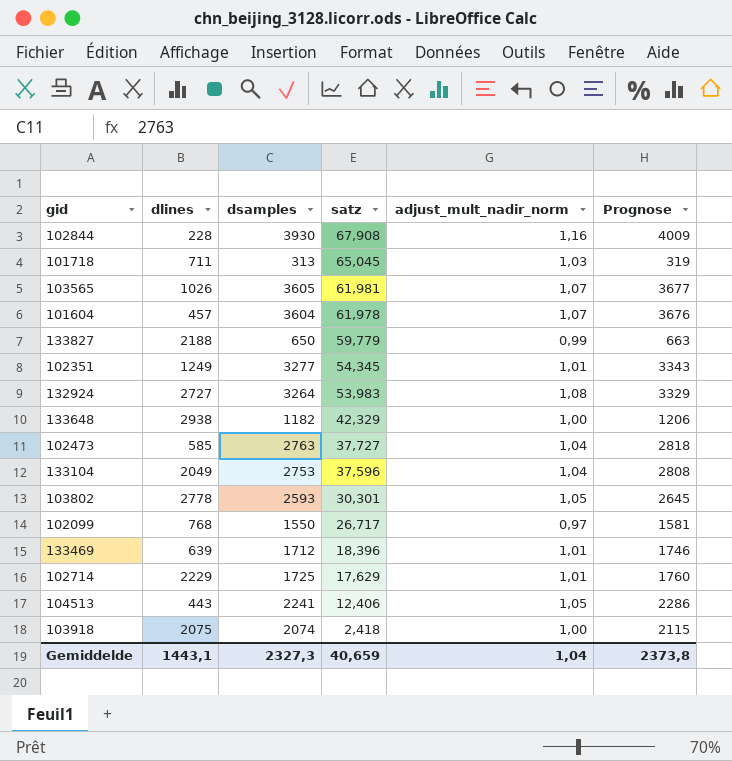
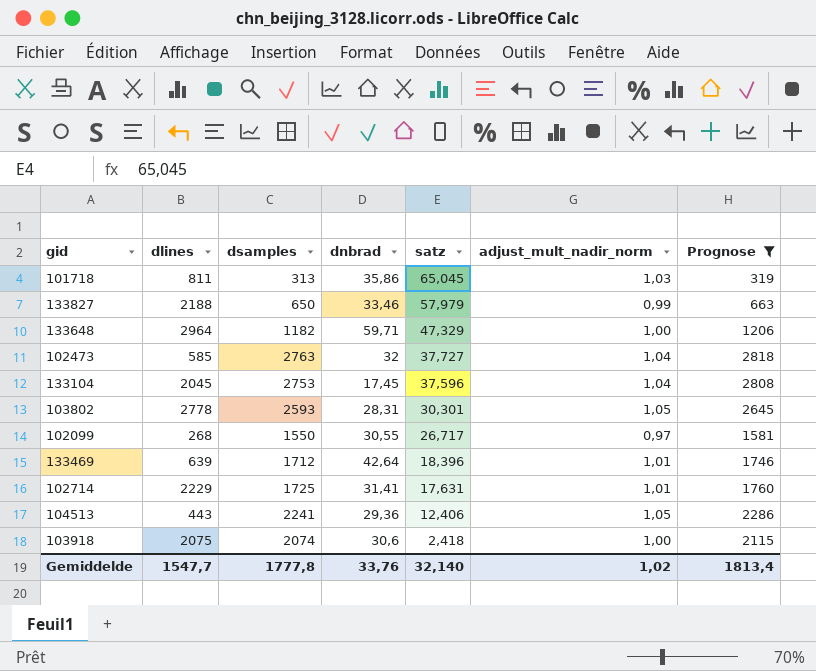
filter: none -> Prognose <= 2818
column dnbrad | position: none -> 4
101718 | dlines: 711 -> 811
133827 | satz: 59,779 -> 57,979
133648 | dlines: 2938 -> 2964
133648 | satz: 42,329 -> 47,329
133104 | dlines: 2049 -> 2045
102099 | dlines: 768 -> 268
102714 | satz: 17,629 -> 17,631
Gemiddelde | dlines: 1443,1 -> 1547,7
Gemiddelde | dsamples: 2327,3 -> 1777,8
Gemiddelde | satz: 40,659 -> 32,140
Gemiddelde | adjust_mult_nadir_norm: 1,04 -> 1,02
Gemiddelde | Prognose: 2373,8 -> 1813,4

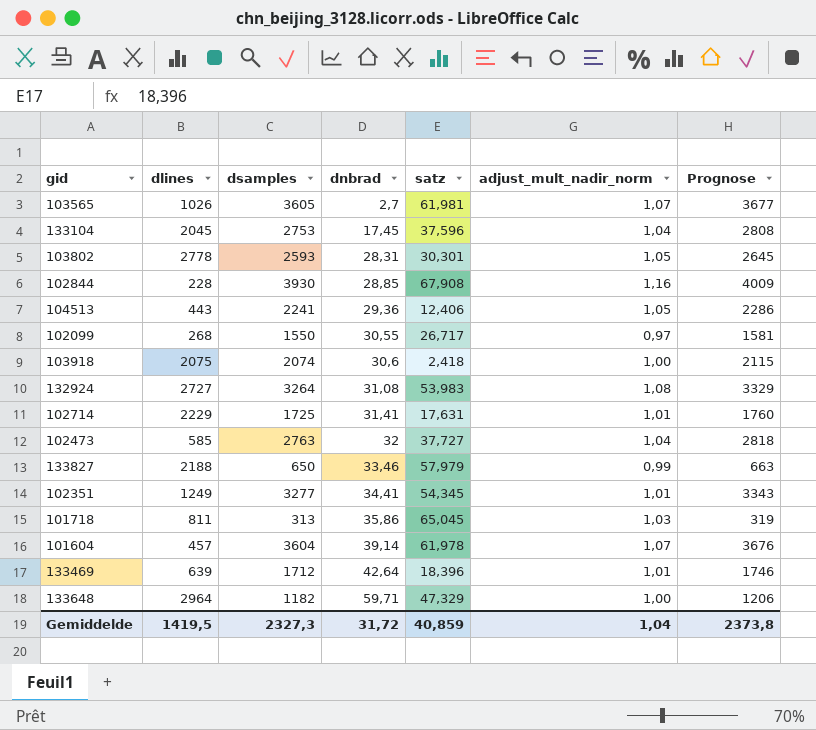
filter: Prognose <= 2818 -> none
row order: satz descending -> dnbrad ascending
Gemiddelde | dlines: 1547,7 -> 1419,5
Gemiddelde | dsamples: 1777,8 -> 2327,3
Gemiddelde | dnbrad: 33,76 -> 31,72
Gemiddelde | satz: 32,140 -> 40,859
Gemiddelde | adjust_mult_nadir_norm: 1,02 -> 1,04
Gemiddelde | Prognose: 1813,4 -> 2373,8

